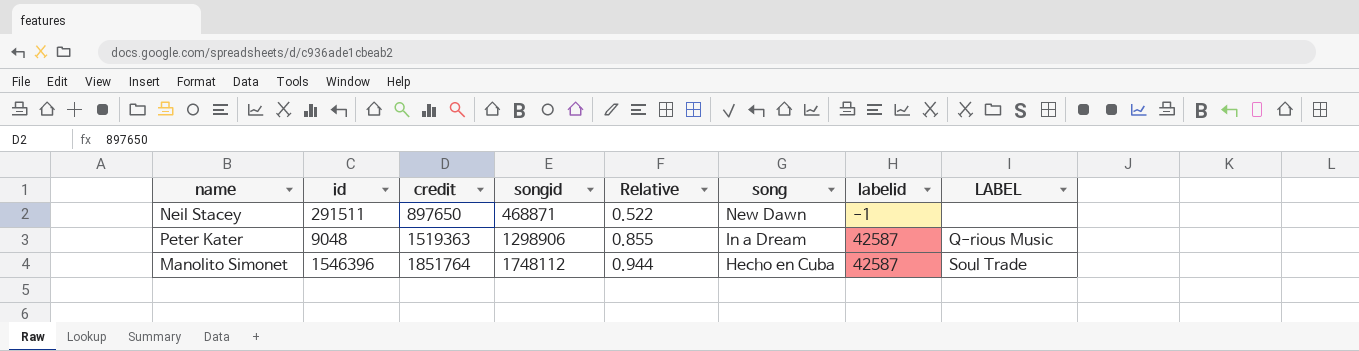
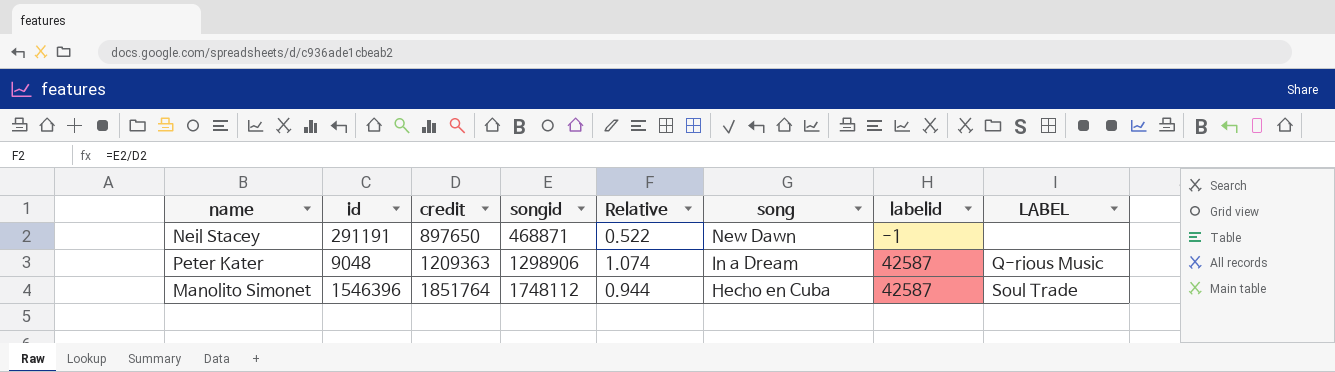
Neil Stacey | id: 291511 -> 291191
Peter Kater | credit: 1519363 -> 1209363
Peter Kater | Relative: 0.855 -> 1.074

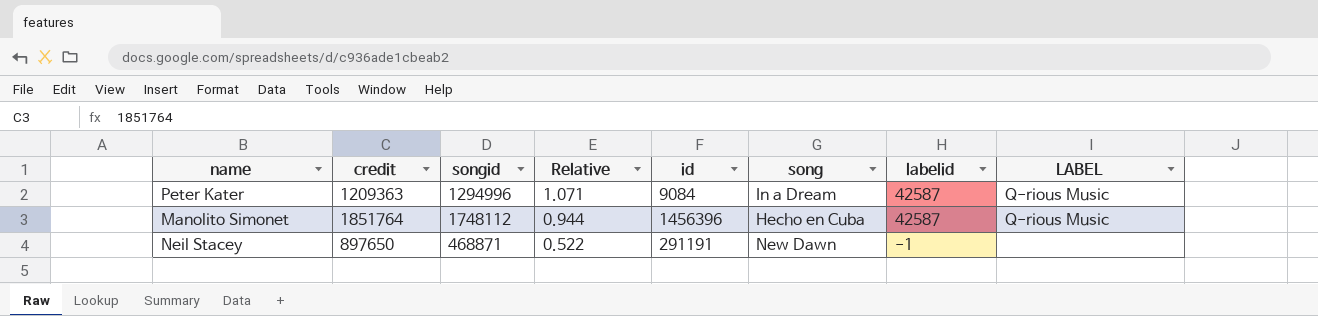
row order: credit ascending -> Relative descending
column id | position: 2 -> 5
Peter Kater | songid: 1298906 -> 1294996
Peter Kater | Relative: 1.074 -> 1.071
Peter Kater | id: 9048 -> 9084
Manolito Simonet | id: 1546396 -> 1456396
Manolito Simonet | LABEL: Soul Trade -> Q-rious Music

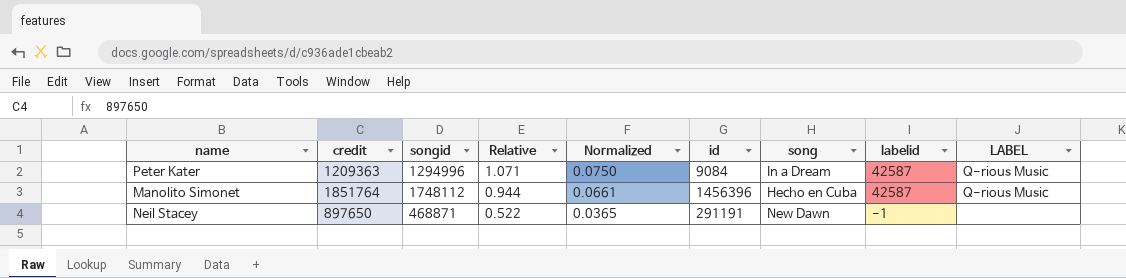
column Normalized | formula: none -> [Relative] * 0.07

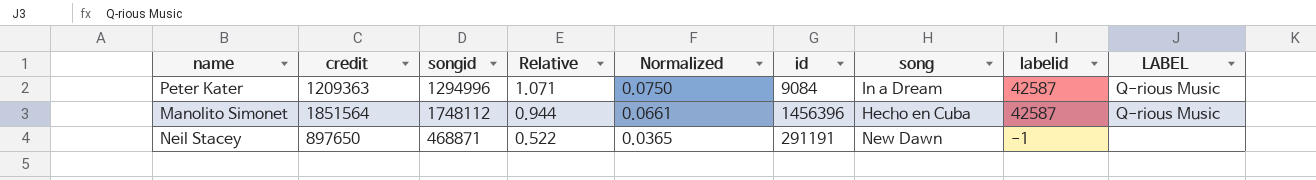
Manolito Simonet | credit: 1851764 -> 1851564

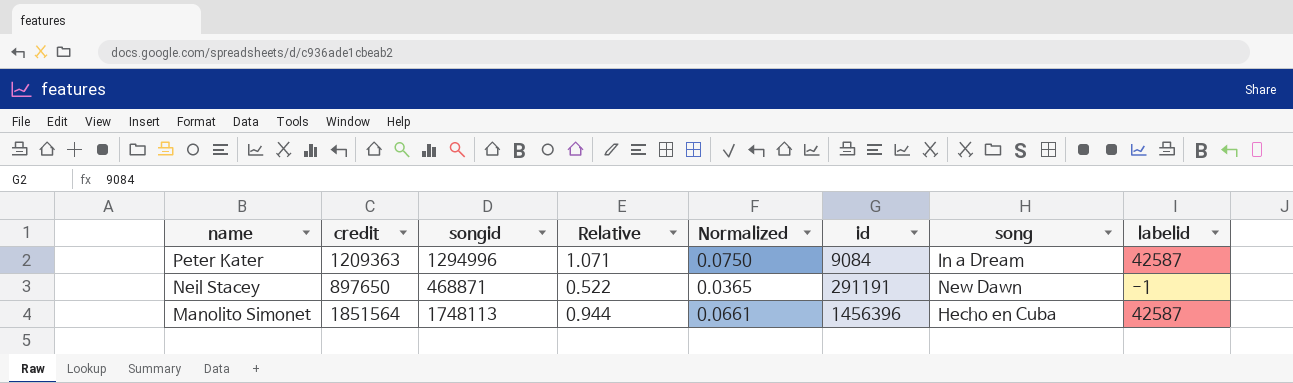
row order: Relative descending -> name descending
column LABEL | position: 9 -> none
Manolito Simonet | songid: 1748112 -> 1748113

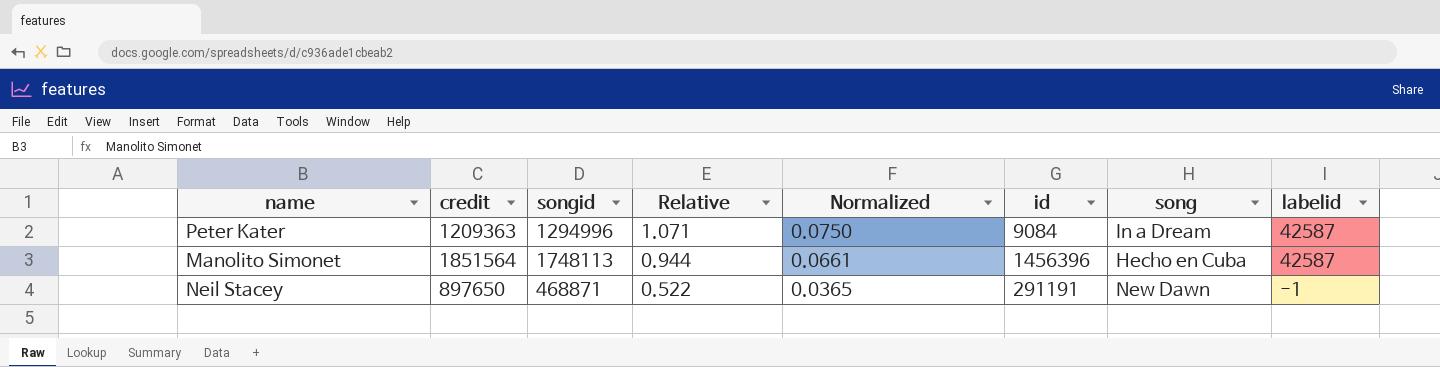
row order: name descending -> Relative descending

